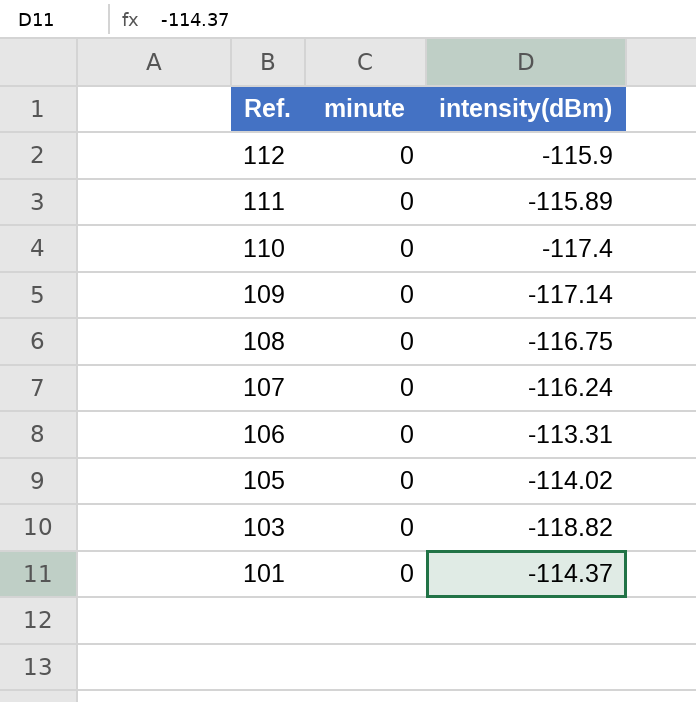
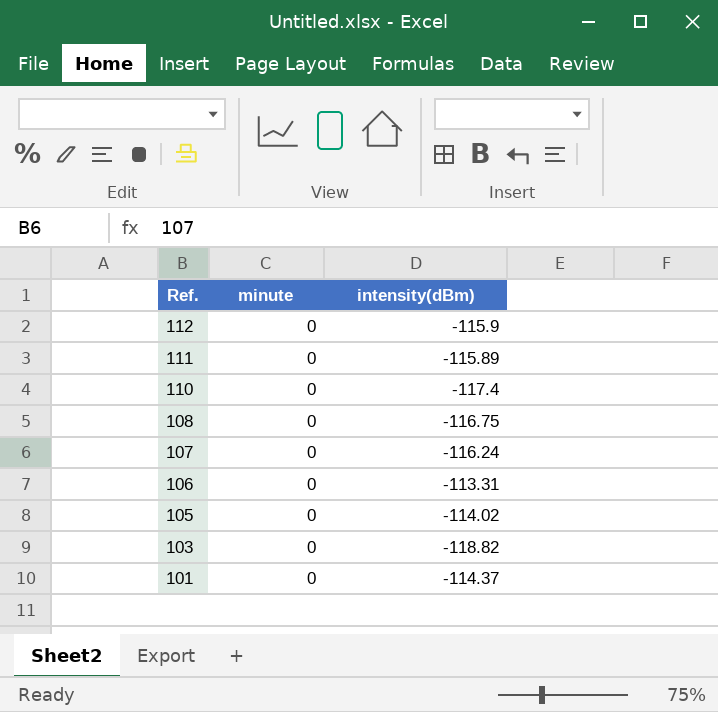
row 109: 0 | -117.14 -> none

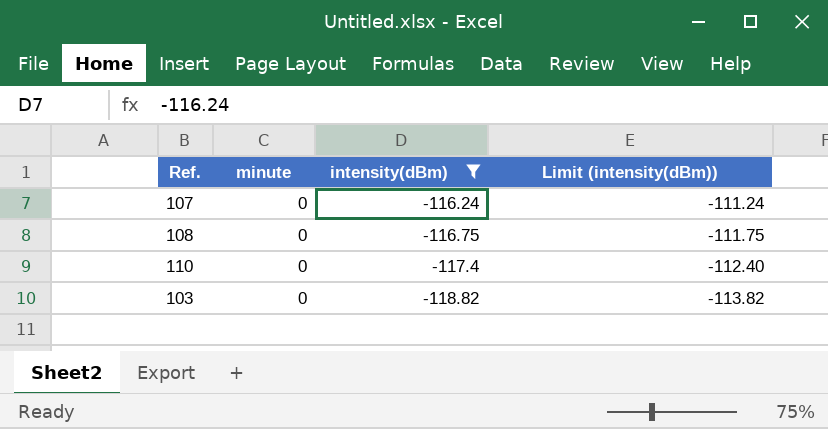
filter: none -> intensity(dBm) <= -116.24
row order: Ref. descending -> intensity(dBm) descending
column Limit (intensity(dBm)) | formula: none -> [intensity(dBm)] + 5

